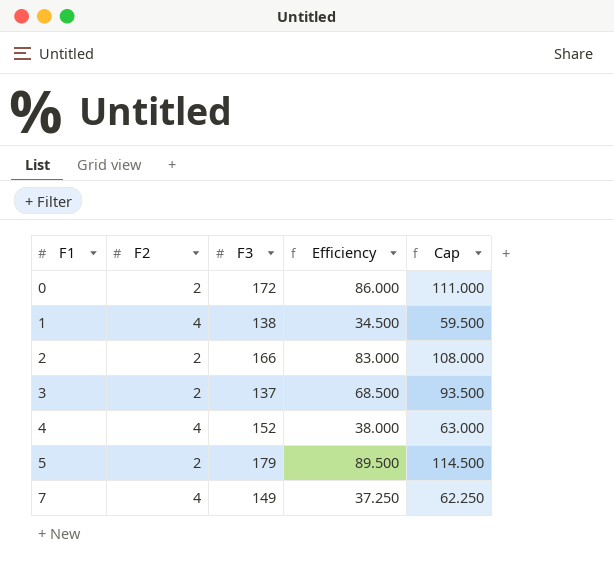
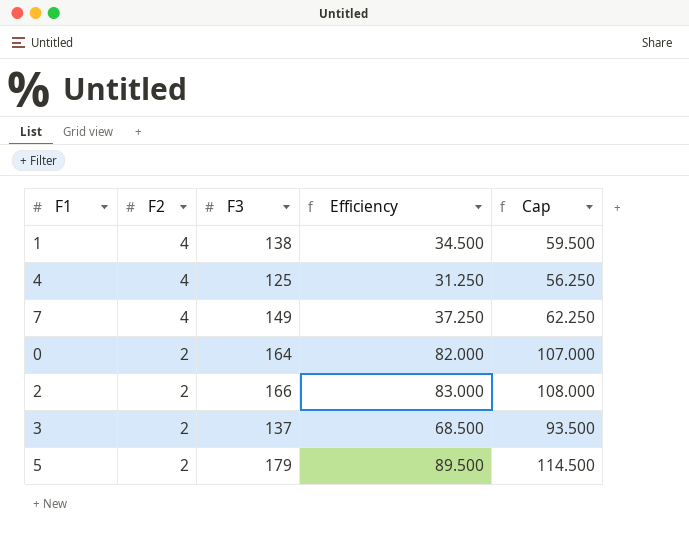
row order: F1 ascending -> F2 descending
4 | F3: 152 -> 125
4 | Efficiency: 38.000 -> 31.250
4 | Cap: 63.000 -> 56.250
0 | F3: 172 -> 164
0 | Efficiency: 86.000 -> 82.000
0 | Cap: 111.000 -> 107.000

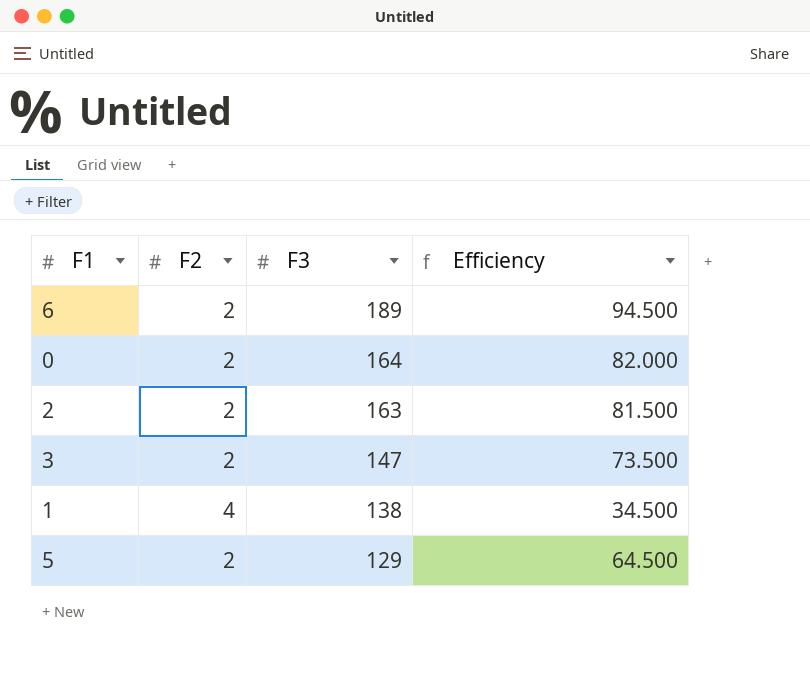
row order: F2 descending -> F3 descending
column Cap | formula: [Efficiency] + 25 -> none
row 4: 4 | 125 | 31.250 | 56.250 -> none
row 7: 4 | 149 | 37.250 | 62.250 -> none
row 6: none -> 2 | 189 | 94.500
2 | F3: 166 -> 163
2 | Efficiency: 83.000 -> 81.500
3 | F3: 137 -> 147
3 | Efficiency: 68.500 -> 73.500
5 | F3: 179 -> 129
5 | Efficiency: 89.500 -> 64.500

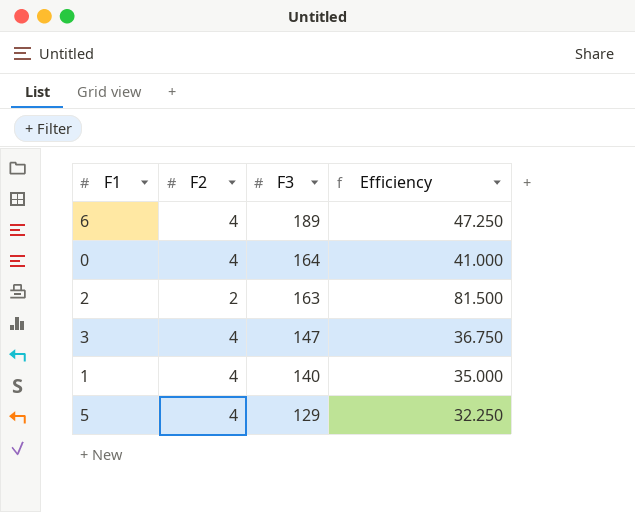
6 | F2: 2 -> 4
6 | Efficiency: 94.500 -> 47.250
0 | F2: 2 -> 4
0 | Efficiency: 82.000 -> 41.000
3 | F2: 2 -> 4
3 | Efficiency: 73.500 -> 36.750
1 | F3: 138 -> 140
1 | Efficiency: 34.500 -> 35.000
5 | F2: 2 -> 4
5 | Efficiency: 64.500 -> 32.250

